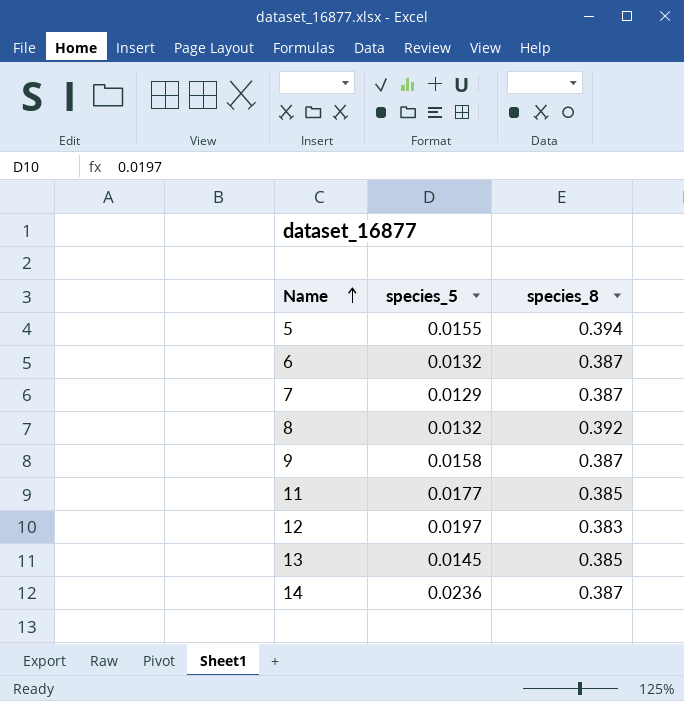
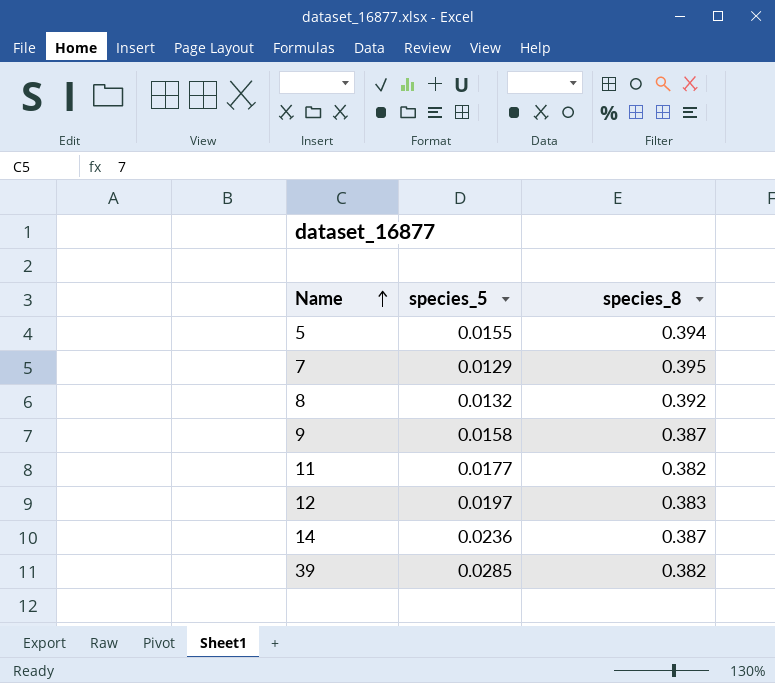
row 6: 0.0132 | 0.387 -> none
row 13: 0.0145 | 0.385 -> none
7 | species_8: 0.387 -> 0.395
11 | species_8: 0.385 -> 0.382
row 39: none -> 0.0285 | 0.382

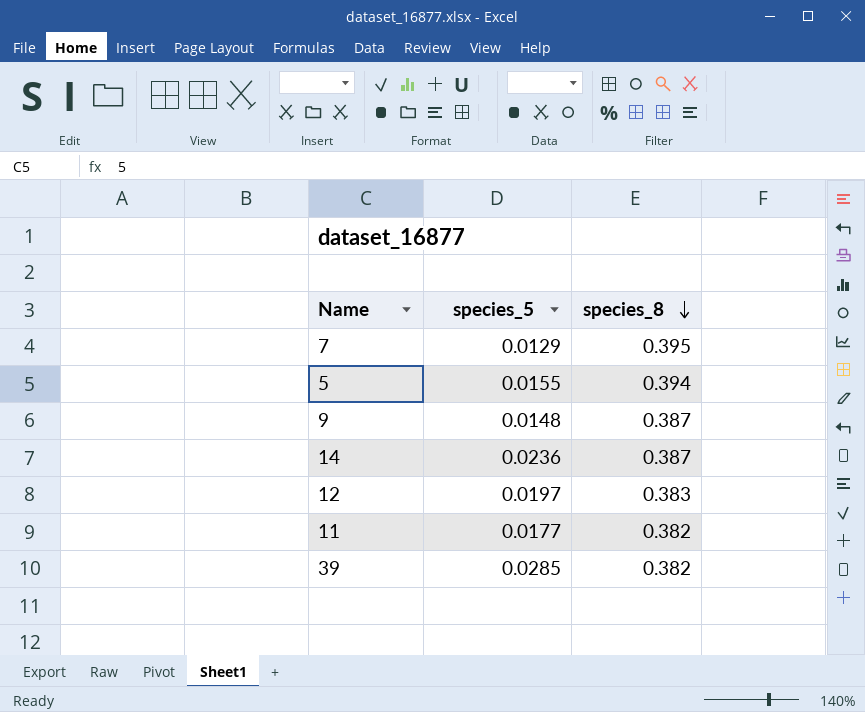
row order: Name ascending -> species_8 descending
row 8: 0.0132 | 0.392 -> none
9 | species_5: 0.0158 -> 0.0148

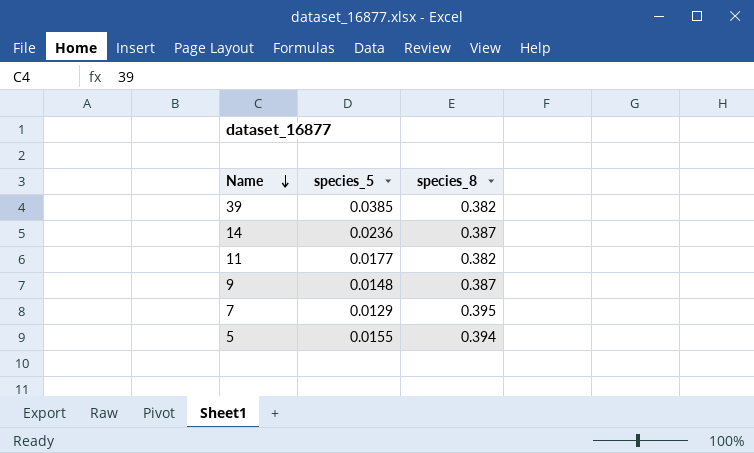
row order: species_8 descending -> Name descending
row 12: 0.0197 | 0.383 -> none
39 | species_5: 0.0285 -> 0.0385

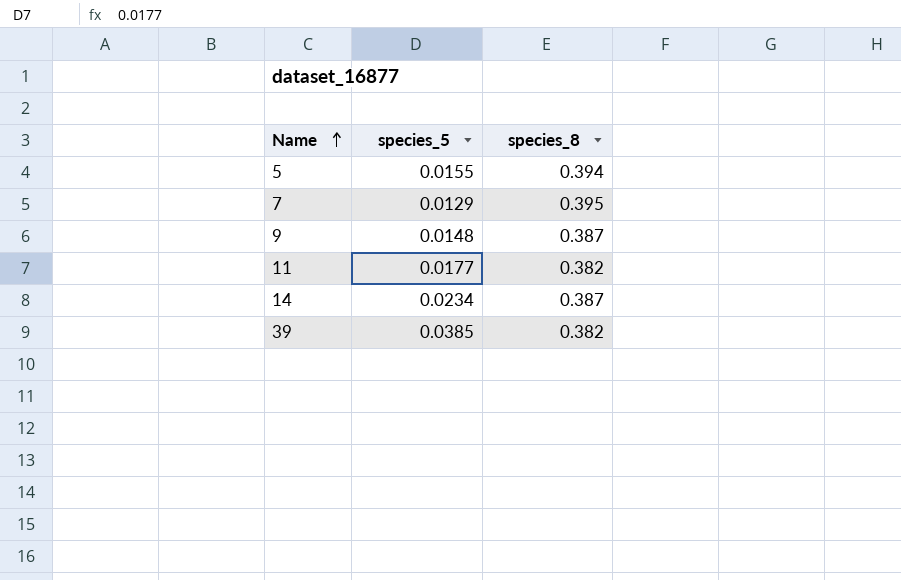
row order: Name descending -> Name ascending
14 | species_5: 0.0236 -> 0.0234

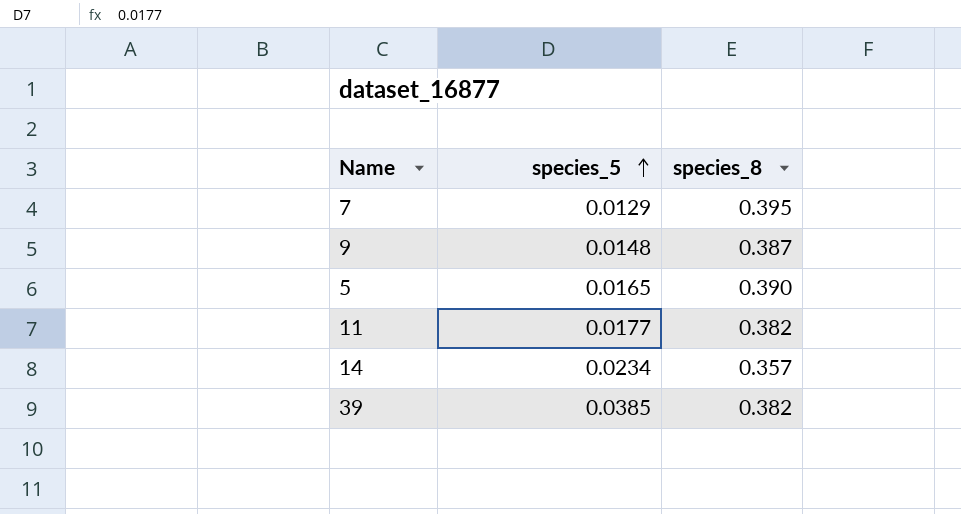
row order: Name ascending -> species_5 ascending
5 | species_5: 0.0155 -> 0.0165
5 | species_8: 0.394 -> 0.390
14 | species_8: 0.387 -> 0.357

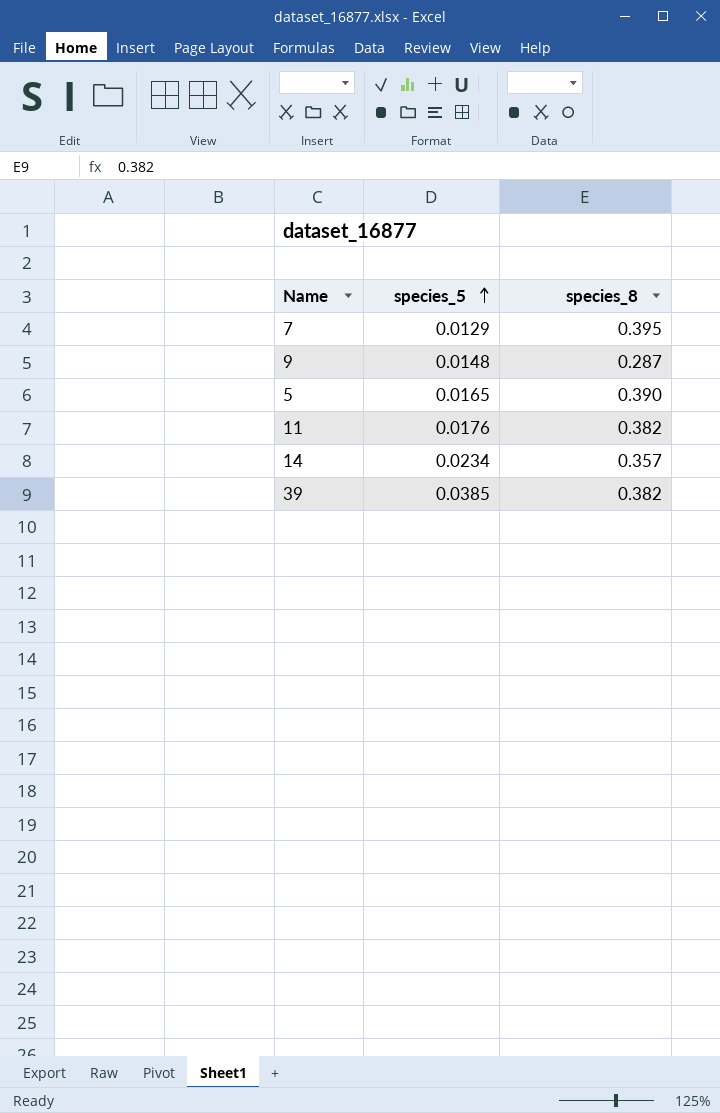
9 | species_8: 0.387 -> 0.287
11 | species_5: 0.0177 -> 0.0176

